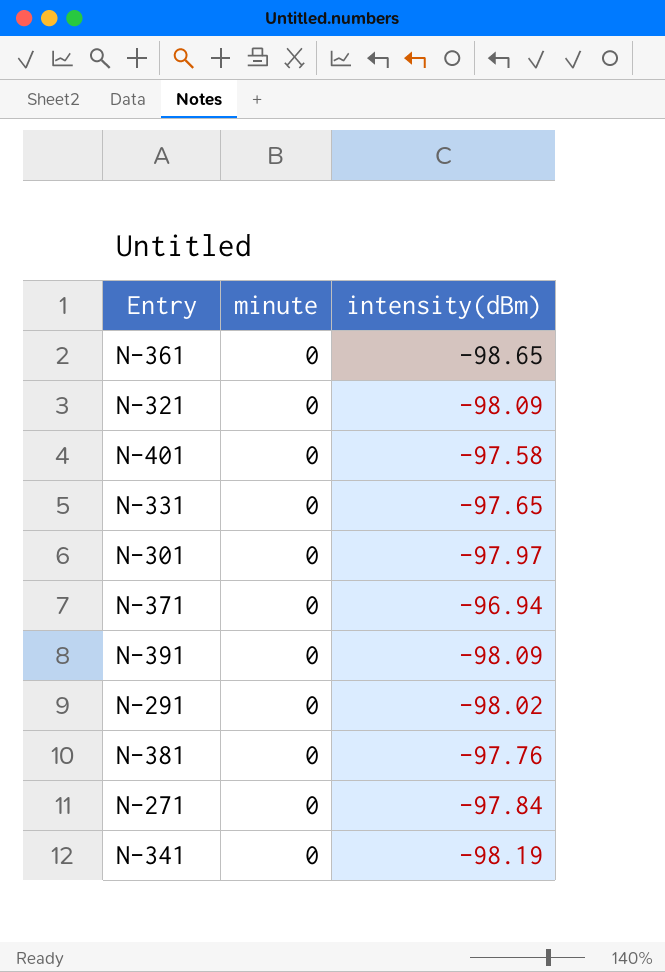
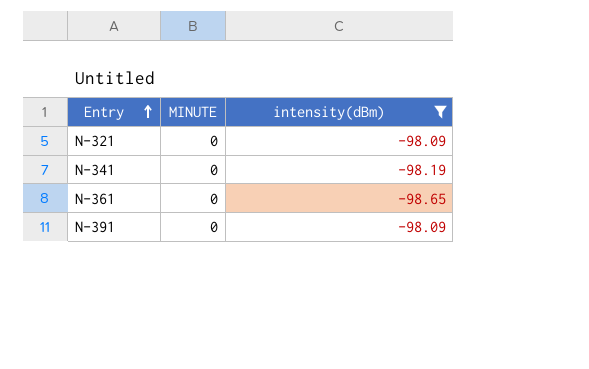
filter: none -> intensity(dBm) <= -98.09
row order: none -> Entry ascending
column name: minute -> MINUTE

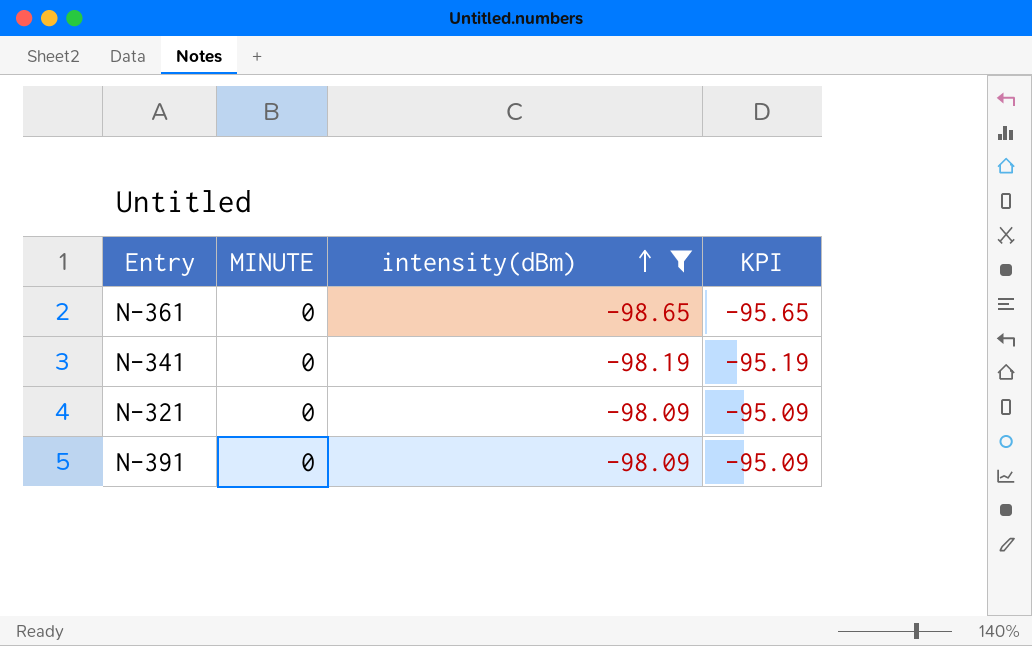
row order: Entry ascending -> intensity(dBm) ascending
column KPI | formula: none -> [intensity(dBm)] + 3

